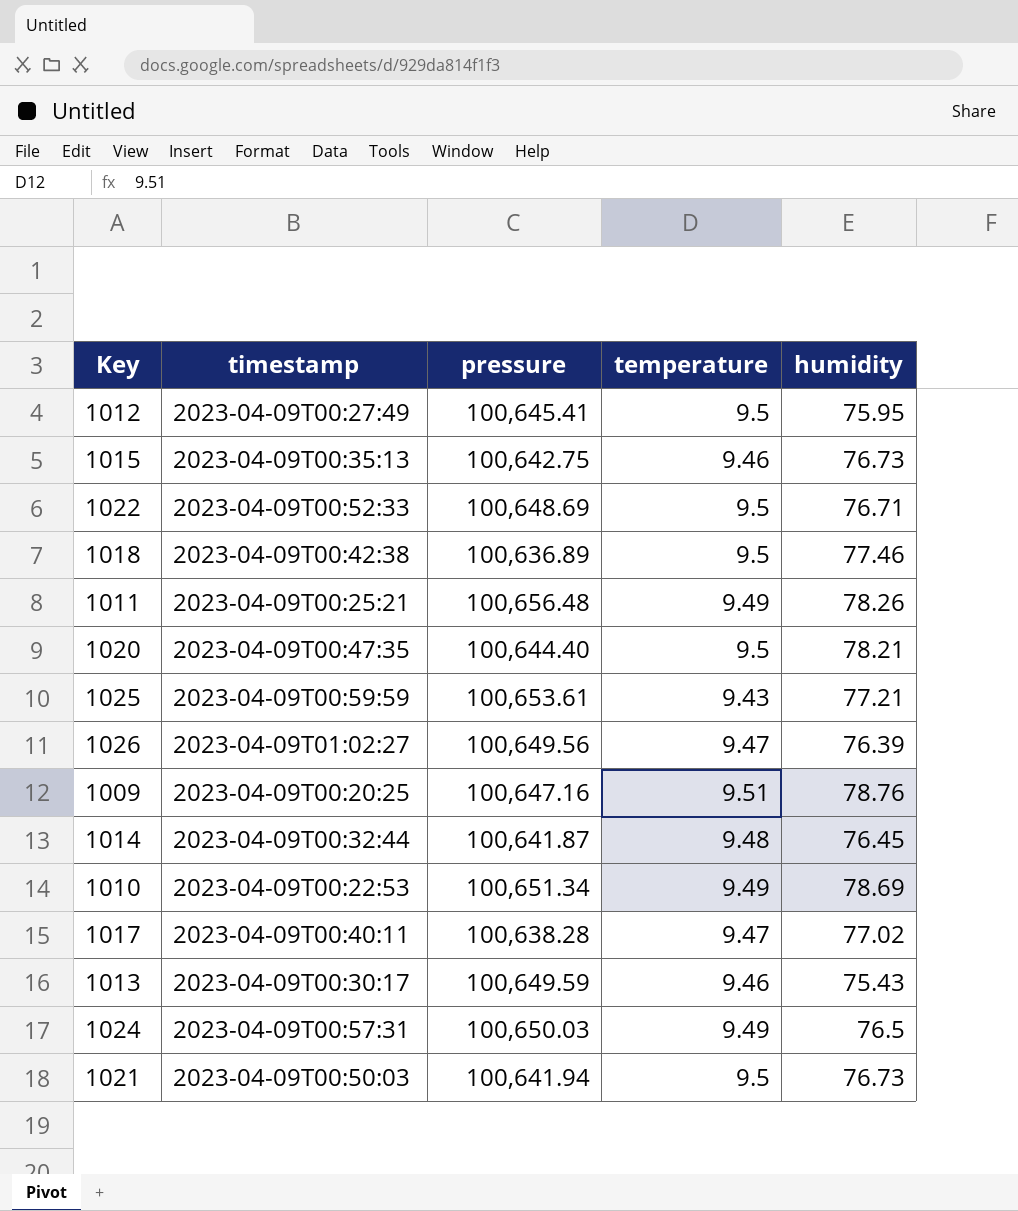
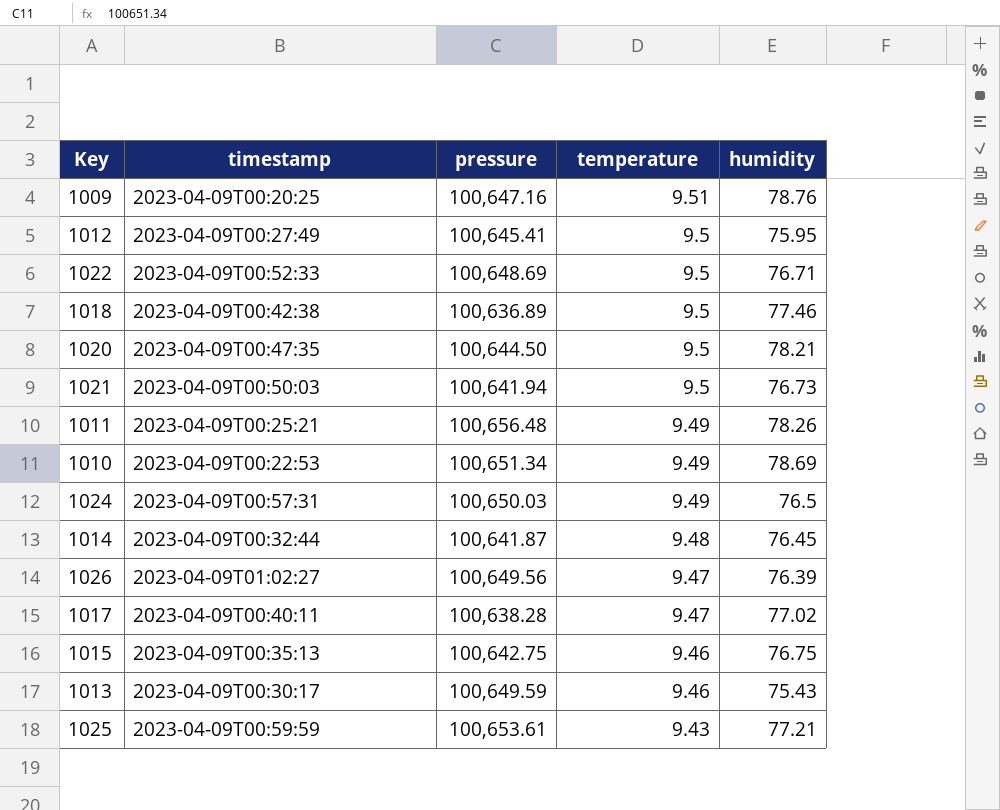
row order: none -> temperature descending
1020 | pressure: 100,644.40 -> 100,644.50
1015 | humidity: 76.73 -> 76.75

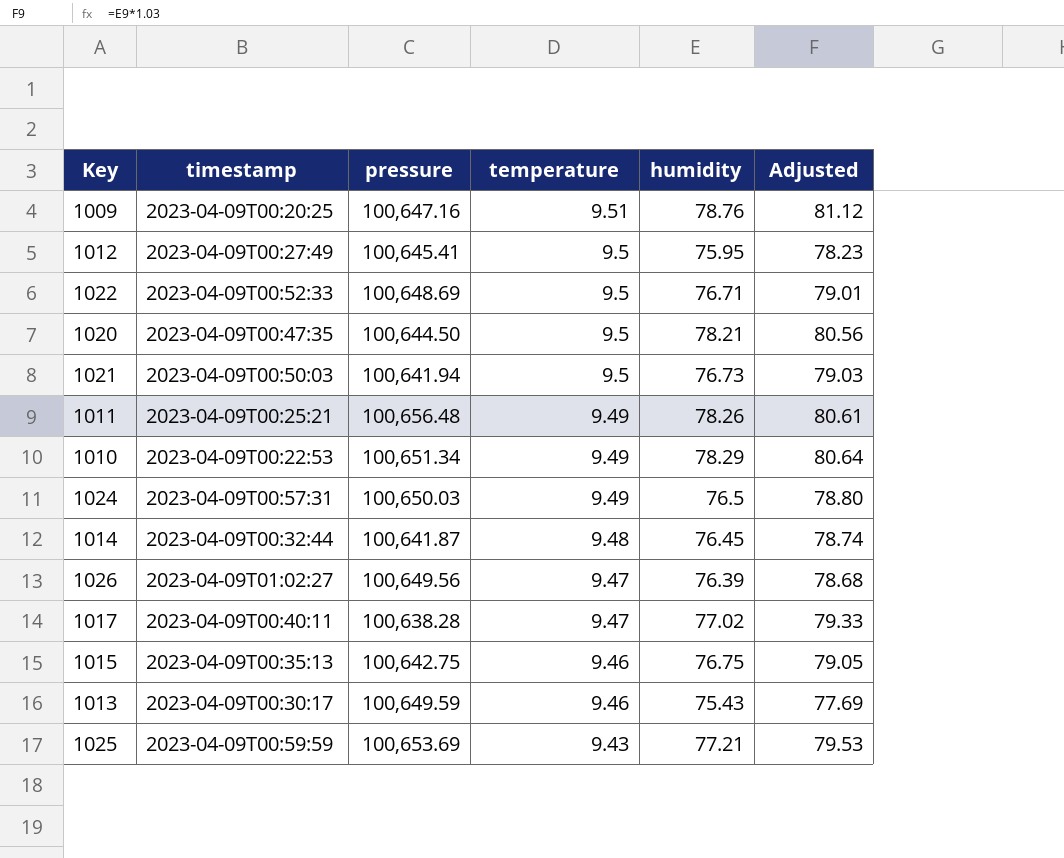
column Adjusted | formula: none -> [humidity] * 1.03
row 1018: 2023-04-09T00:42:38 | 100,636.89 | 9.5 | 77.46 -> none
1010 | humidity: 78.69 -> 78.29
1025 | pressure: 100,653.61 -> 100,653.69

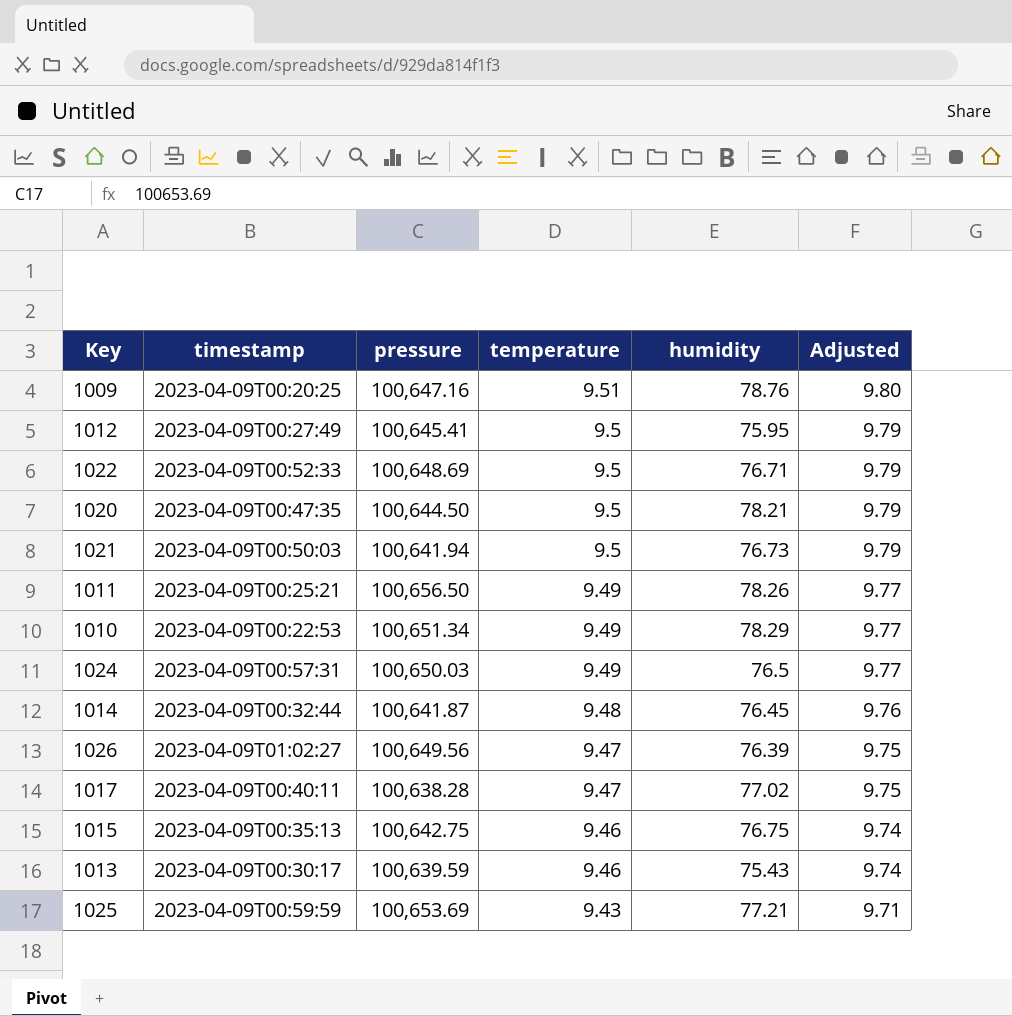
column Adjusted | formula: [humidity] * 1.03 -> [temperature] * 1.03
1011 | pressure: 100,656.48 -> 100,656.50
1013 | pressure: 100,649.59 -> 100,639.59

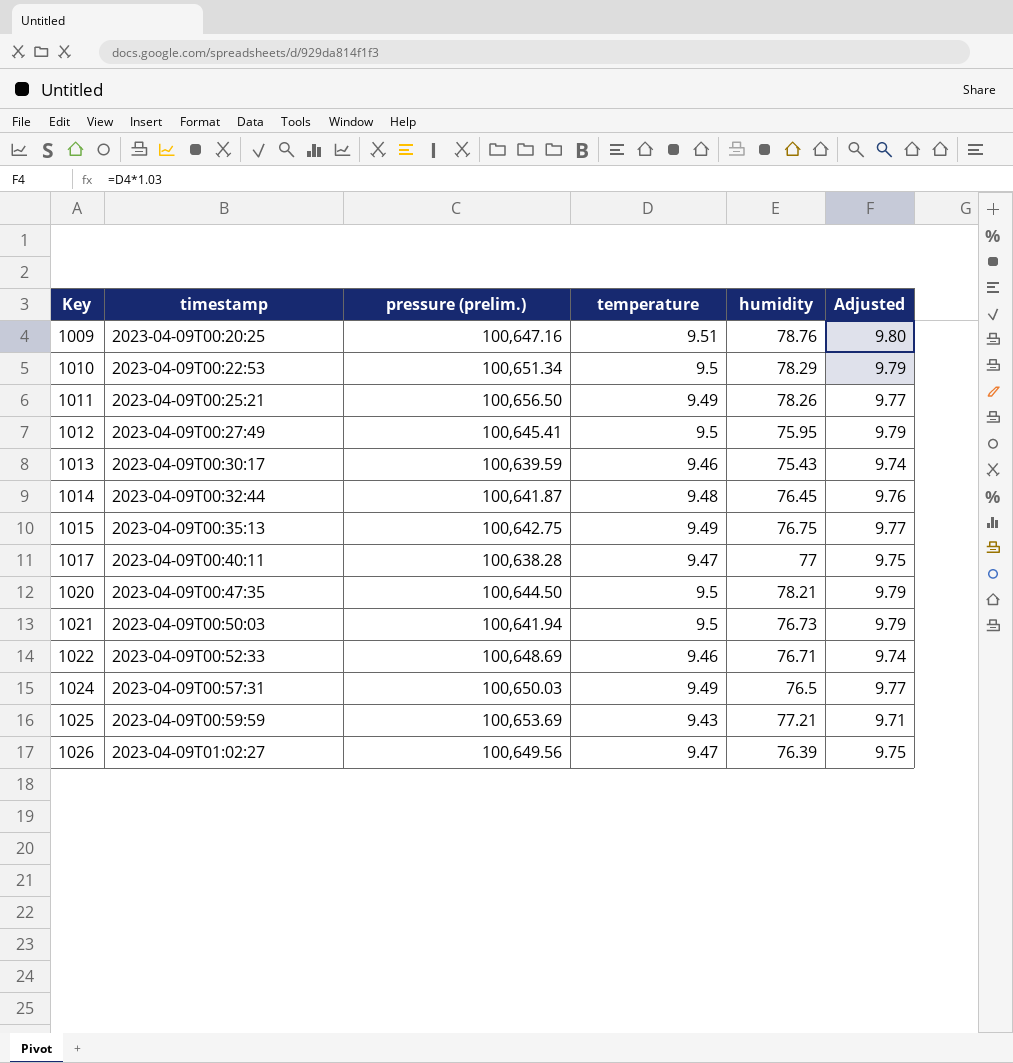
row order: temperature descending -> Key ascending
column name: pressure -> pressure (prelim.)
1010 | temperature: 9.49 -> 9.5
1010 | Adjusted: 9.77 -> 9.79
1015 | temperature: 9.46 -> 9.49
1015 | Adjusted: 9.74 -> 9.77
1017 | humidity: 77.02 -> 77
1022 | temperature: 9.5 -> 9.46
1022 | Adjusted: 9.79 -> 9.74

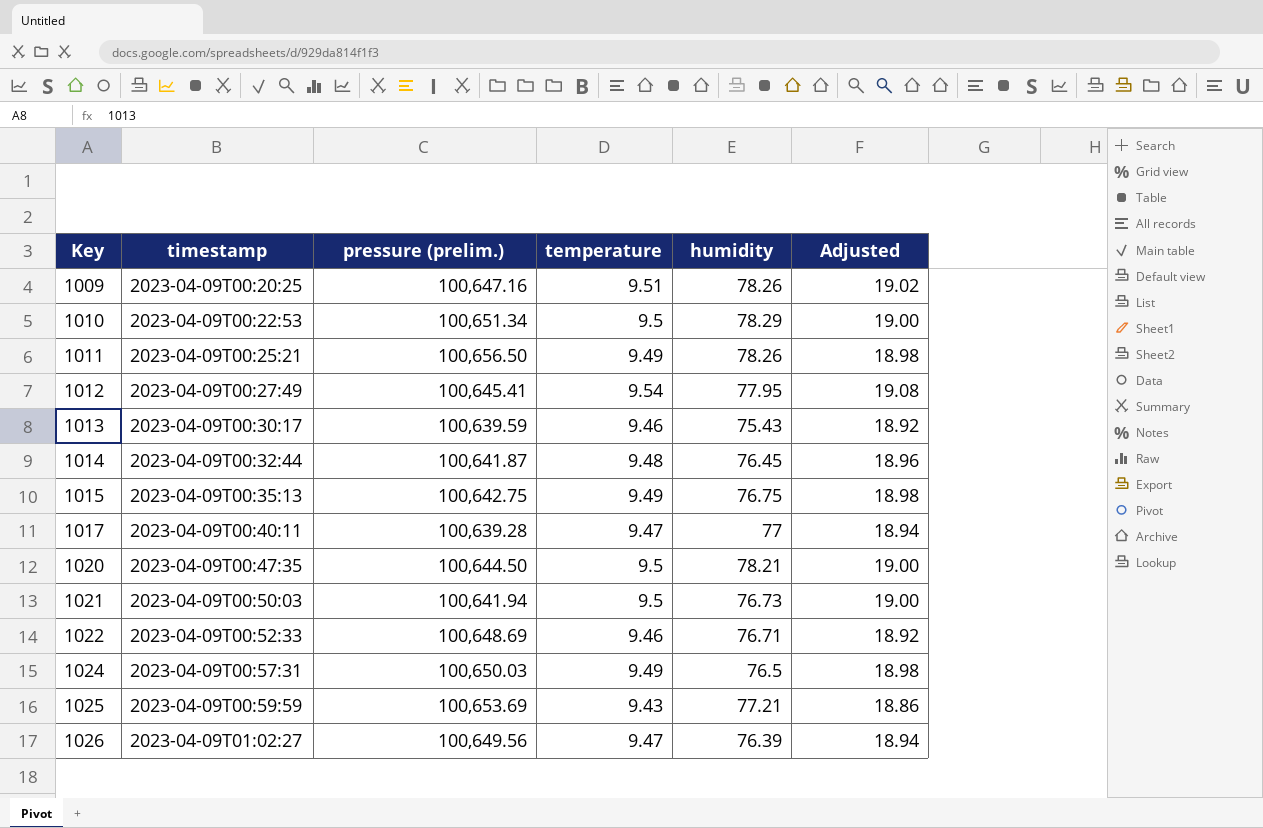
column Adjusted | formula: [temperature] * 1.03 -> [temperature] * 2
1009 | humidity: 78.76 -> 78.26
1012 | temperature: 9.5 -> 9.54
1012 | humidity: 75.95 -> 77.95
1017 | pressure (prelim.): 100,638.28 -> 100,639.28

